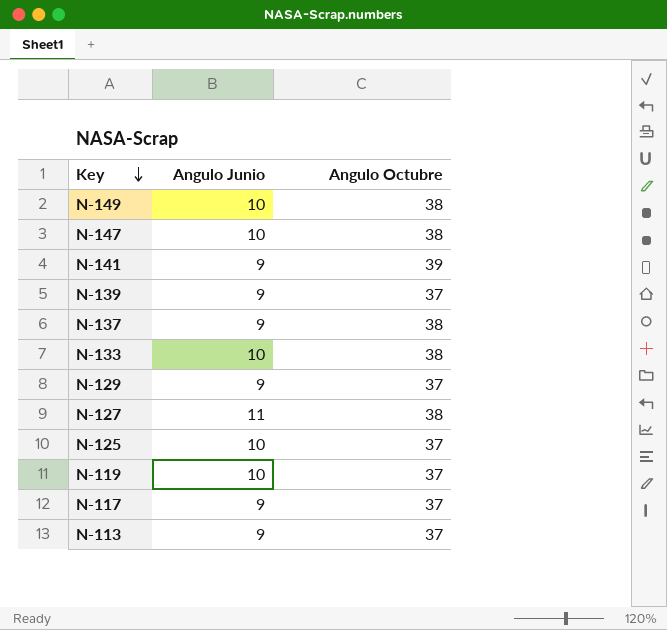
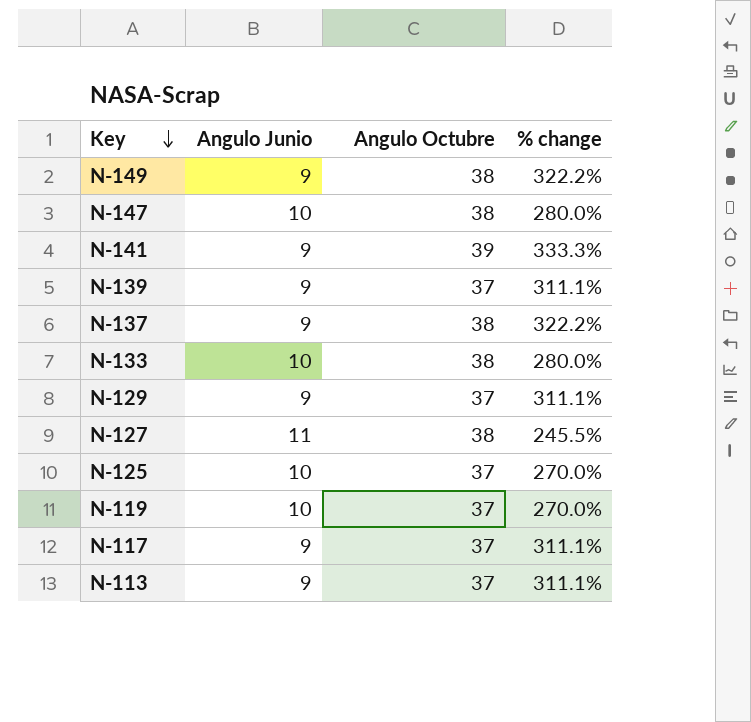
column % change | formula: none -> ([Angulo Octubre] - [Angulo Junio]) / [Angulo Junio]
N-149 | Angulo Junio: 10 -> 9

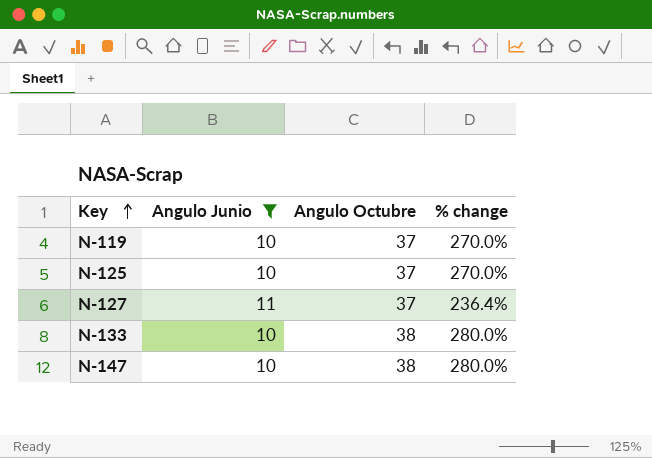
filter: none -> Angulo Junio != 9
row order: Key descending -> Key ascending
N-127 | Angulo Octubre: 38 -> 37
N-127 | % change: 245.5% -> 236.4%

